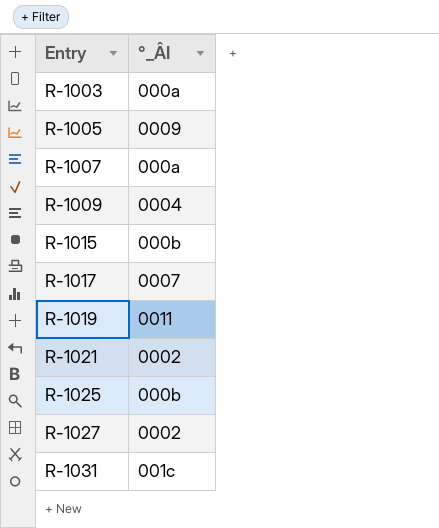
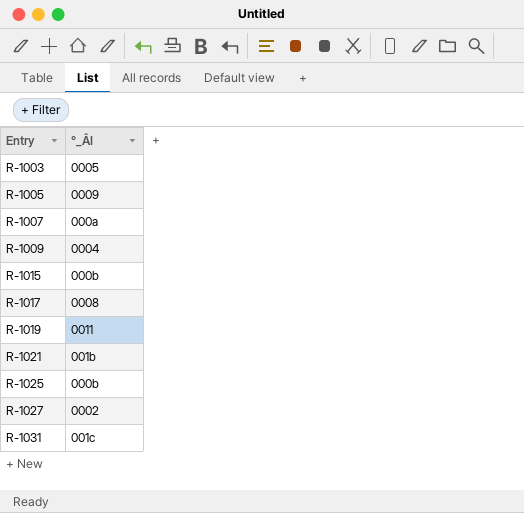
R-1003 | °_ÂI: 000a -> 0005
R-1017 | °_ÂI: 0007 -> 0008
R-1021 | °_ÂI: 0002 -> 001b

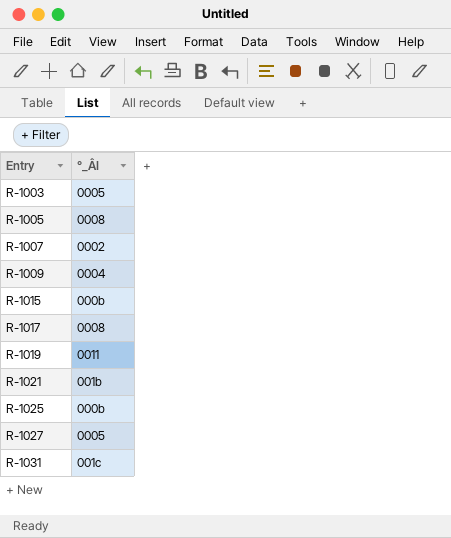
R-1005 | °_ÂI: 0009 -> 0008
R-1007 | °_ÂI: 000a -> 0002
R-1027 | °_ÂI: 0002 -> 0005

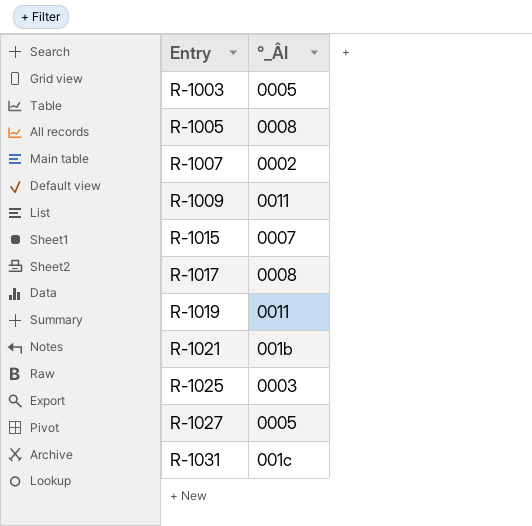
R-1009 | °_ÂI: 0004 -> 0011
R-1015 | °_ÂI: 000b -> 0007
R-1025 | °_ÂI: 000b -> 0003

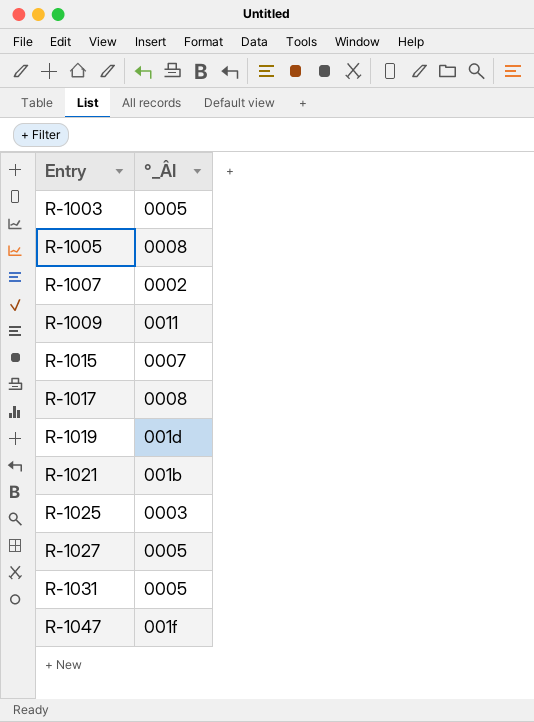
R-1019 | °_ÂI: 0011 -> 001d
R-1031 | °_ÂI: 001c -> 0005
row R-1047: none -> 001f

